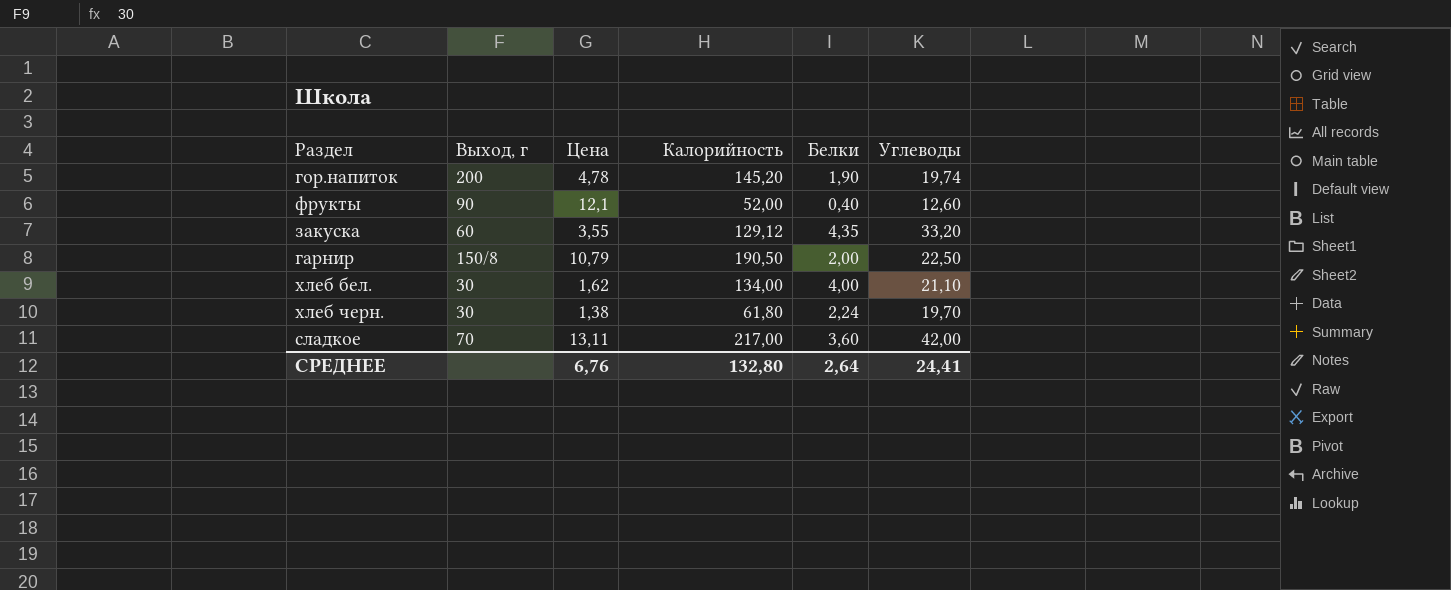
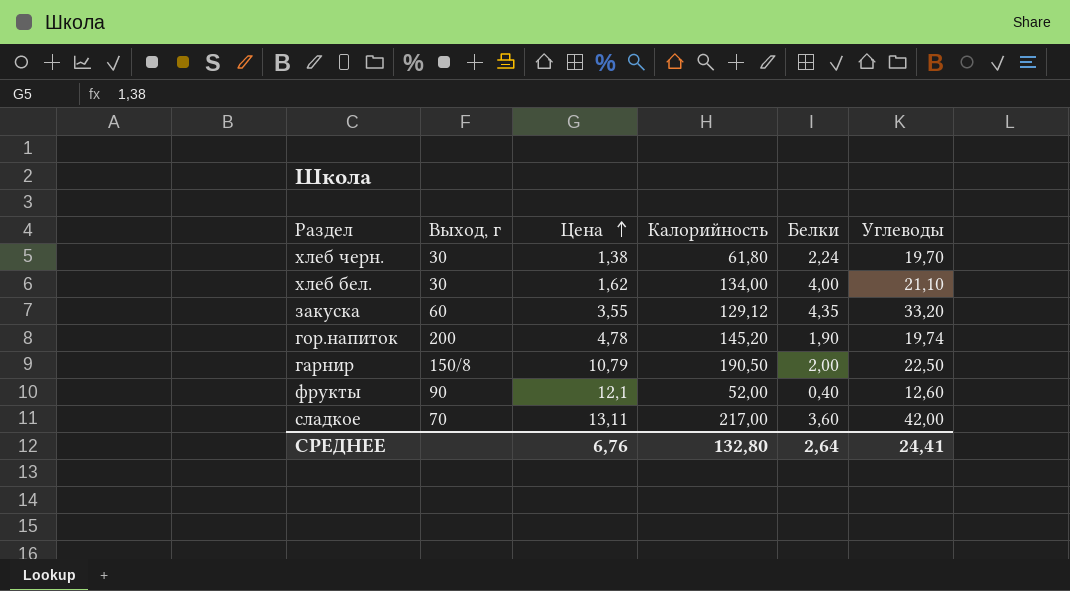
row order: none -> Цена ascending

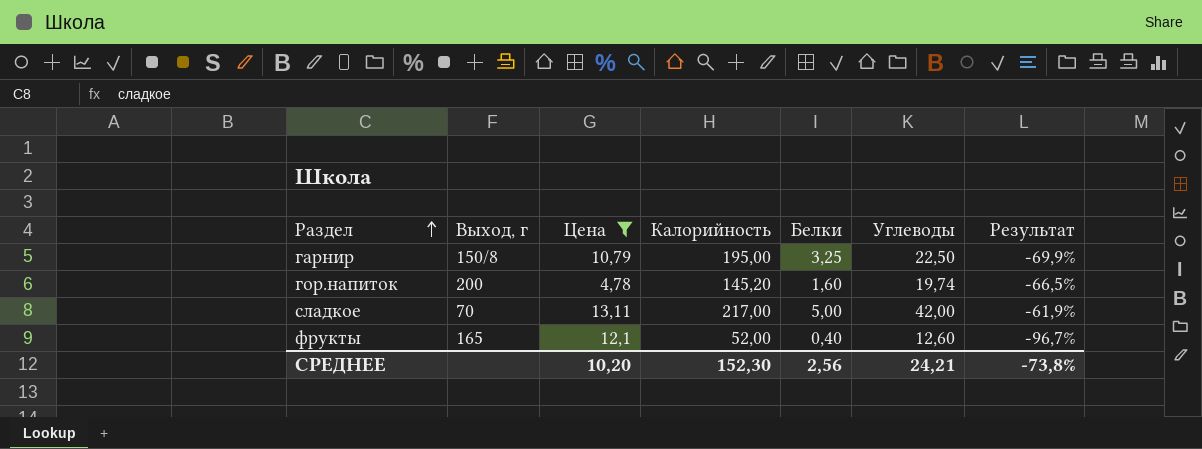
filter: none -> Цена >= 4,78
row order: Цена ascending -> Раздел ascending
column Результат | formula: none -> ([Белки] - [Цена]) / [Цена]
гарнир | Калорийность: 190,50 -> 195,00
гарнир | Белки: 2,00 -> 3,25
гор.напиток | Белки: 1,90 -> 1,60
сладкое | Белки: 3,60 -> 5,00
фрукты | Выход, г: 90 -> 165
СРЕДНЕЕ | Цена: 6,76 -> 10,20
СРЕДНЕЕ | Калорийность: 132,80 -> 152,30
СРЕДНЕЕ | Белки: 2,64 -> 2,56
СРЕДНЕЕ | Углеводы: 24,41 -> 24,21

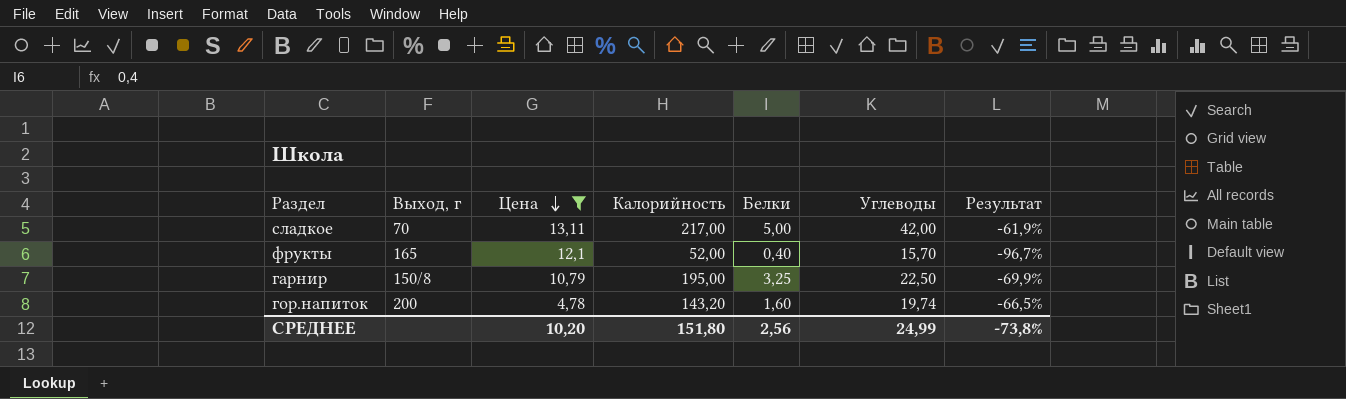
row order: Раздел ascending -> Цена descending
фрукты | Углеводы: 12,60 -> 15,70
гор.напиток | Калорийность: 145,20 -> 143,20
СРЕДНЕЕ | Калорийность: 152,30 -> 151,80
СРЕДНЕЕ | Углеводы: 24,21 -> 24,99

